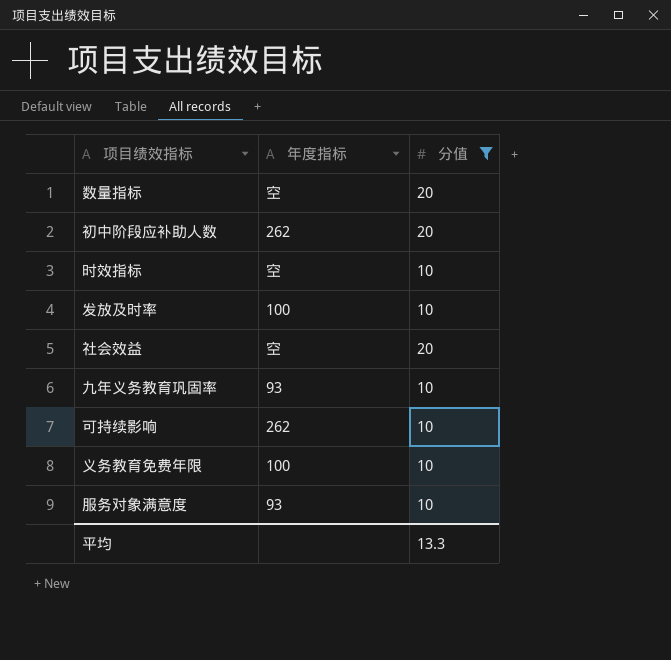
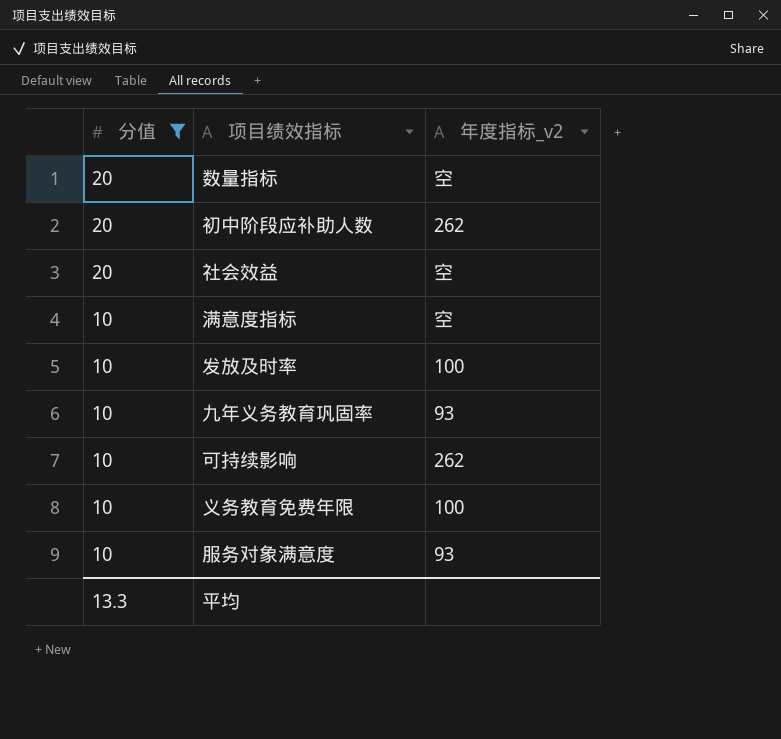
row order: none -> 分值 descending
column 分值 | position: 3 -> 1
column name: 年度指标 -> 年度指标_v2
row 时效指标: 空 | 10 -> none
row 满意度指标: none -> 10 | 空

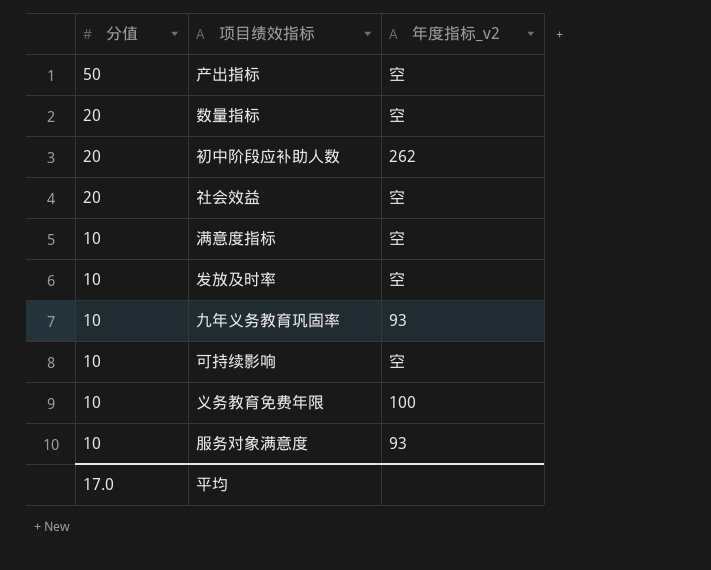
filter: 分值 != 50 -> none
发放及时率 | 年度指标_v2: 100 -> 空
可持续影响 | 年度指标_v2: 262 -> 空
平均 | 分值: 13.3 -> 17.0

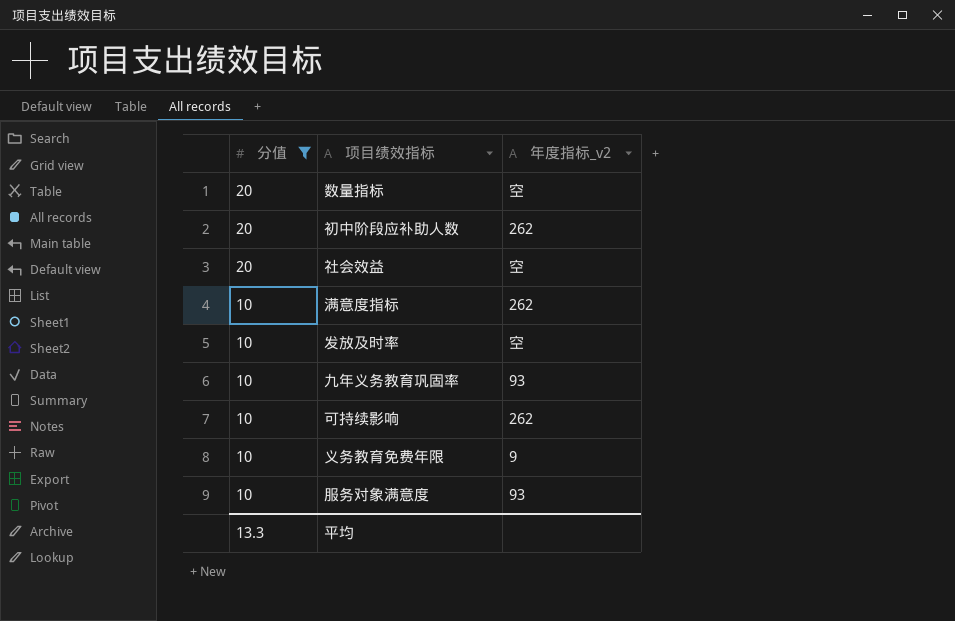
filter: none -> 分值 != 50
满意度指标 | 年度指标_v2: 空 -> 262
可持续影响 | 年度指标_v2: 空 -> 262
义务教育免费年限 | 年度指标_v2: 100 -> 9
平均 | 分值: 17.0 -> 13.3

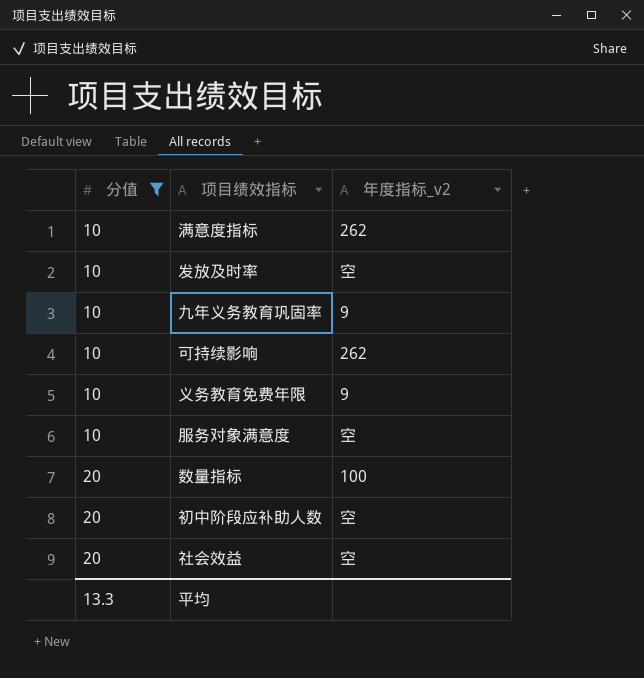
row order: 分值 descending -> 分值 ascending
九年义务教育巩固率 | 年度指标_v2: 93 -> 9
服务对象满意度 | 年度指标_v2: 93 -> 空
数量指标 | 年度指标_v2: 空 -> 100
初中阶段应补助人数 | 年度指标_v2: 262 -> 空

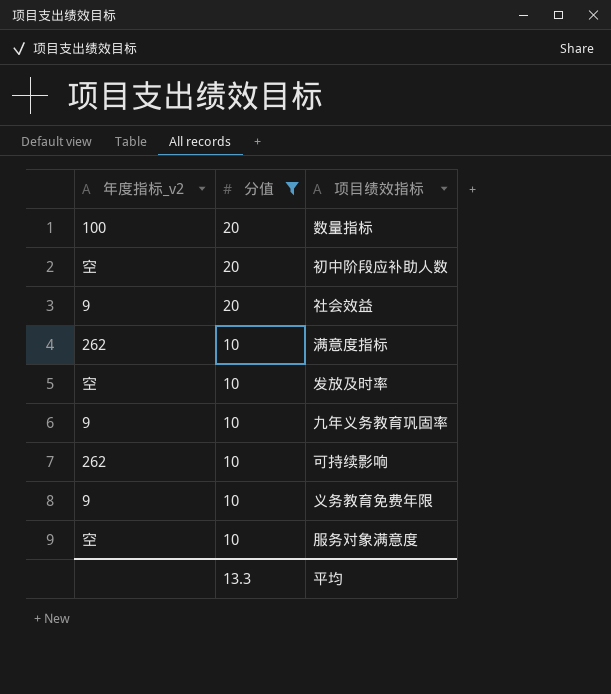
row order: 分值 ascending -> 分值 descending
column 年度指标_v2 | position: 3 -> 1
社会效益 | 年度指标_v2: 空 -> 9

